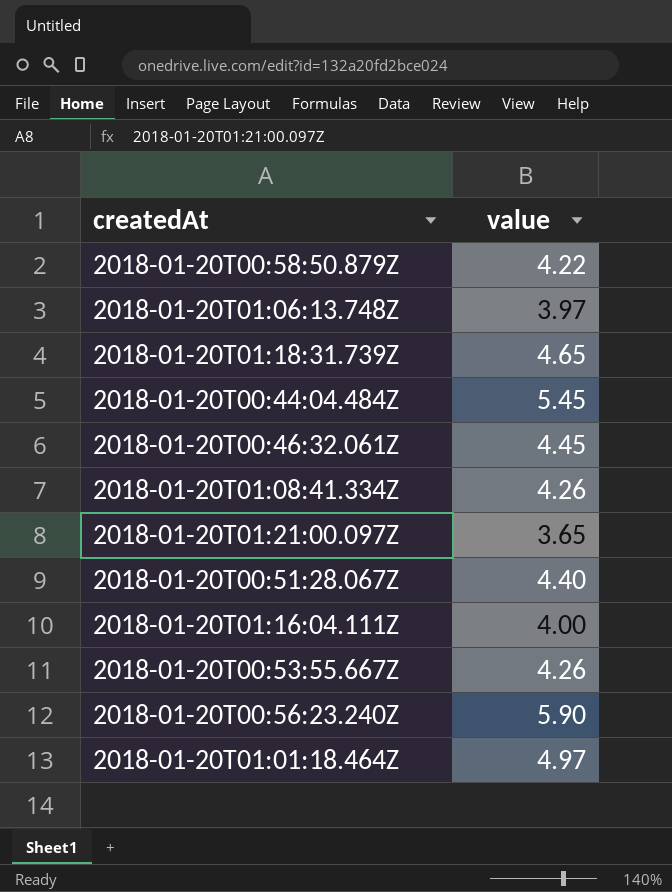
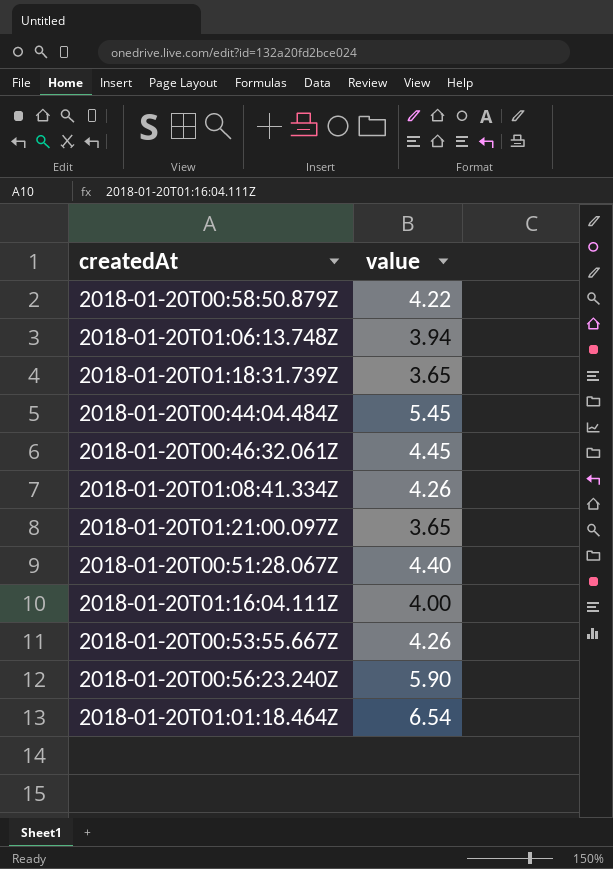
2018-01-20T01:06:13.748Z | value: 3.97 -> 3.94
2018-01-20T01:18:31.739Z | value: 4.65 -> 3.65
2018-01-20T01:01:18.464Z | value: 4.97 -> 6.54

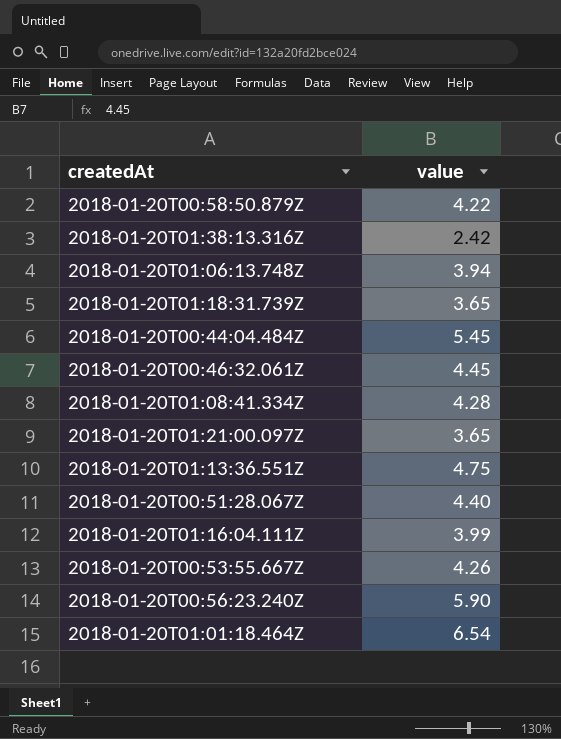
row 2018-01-20T01:38:13.316Z: none -> 2.42
2018-01-20T01:08:41.334Z | value: 4.26 -> 4.28
row 2018-01-20T01:13:36.551Z: none -> 4.75
2018-01-20T01:16:04.111Z | value: 4.00 -> 3.99

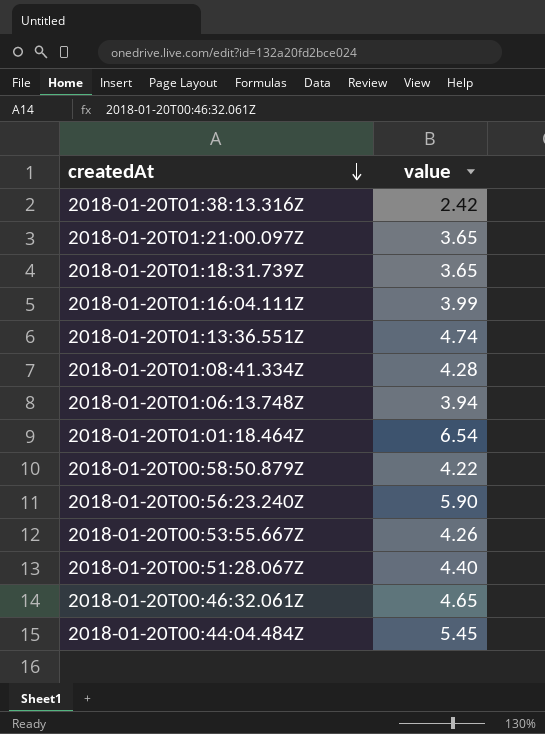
row order: none -> createdAt descending
2018-01-20T01:13:36.551Z | value: 4.75 -> 4.74
2018-01-20T00:46:32.061Z | value: 4.45 -> 4.65

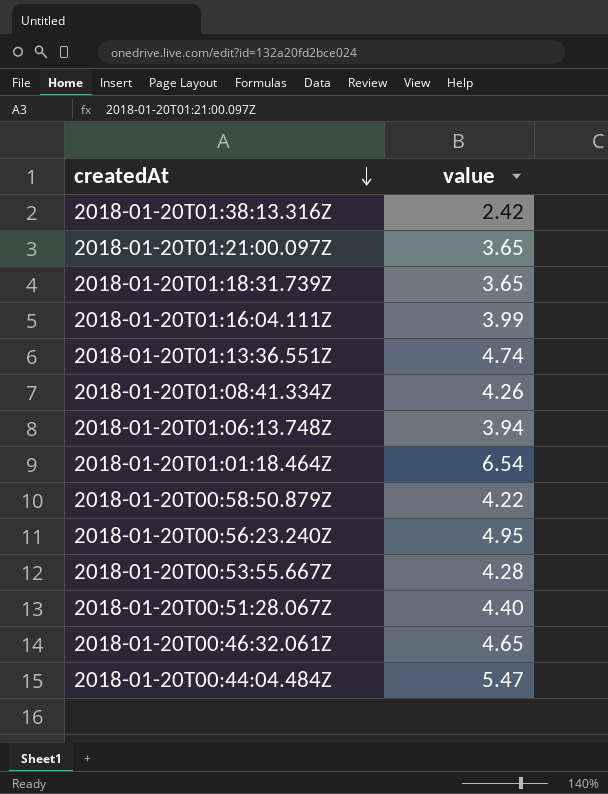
2018-01-20T01:08:41.334Z | value: 4.28 -> 4.26
2018-01-20T00:56:23.240Z | value: 5.90 -> 4.95
2018-01-20T00:53:55.667Z | value: 4.26 -> 4.28
2018-01-20T00:44:04.484Z | value: 5.45 -> 5.47

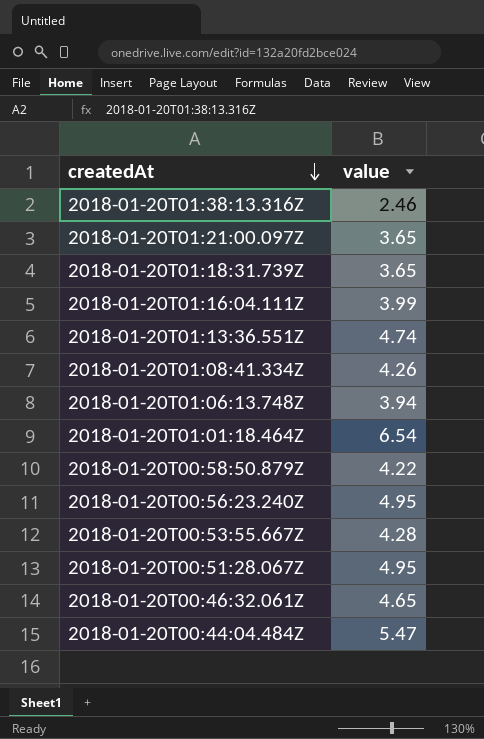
2018-01-20T01:38:13.316Z | value: 2.42 -> 2.46
2018-01-20T00:51:28.067Z | value: 4.40 -> 4.95

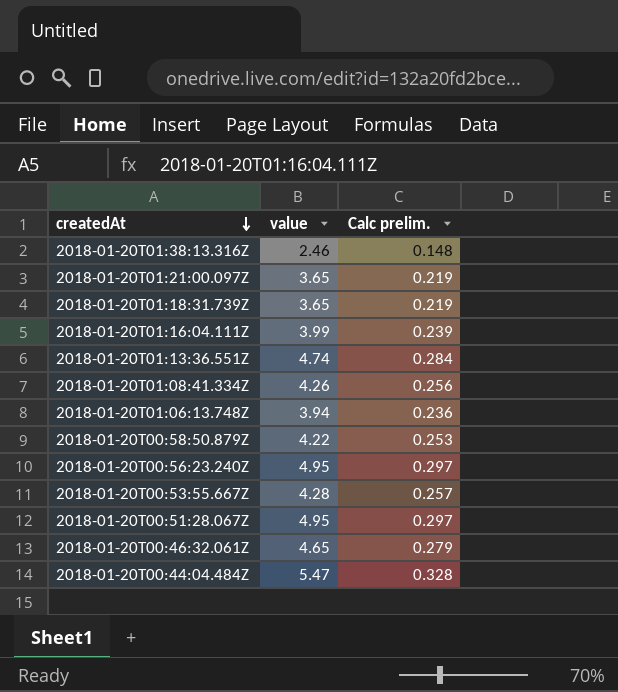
column Calc prelim. | formula: none -> [value] * 0.06
row 2018-01-20T01:01:18.464Z: 6.54 -> none

